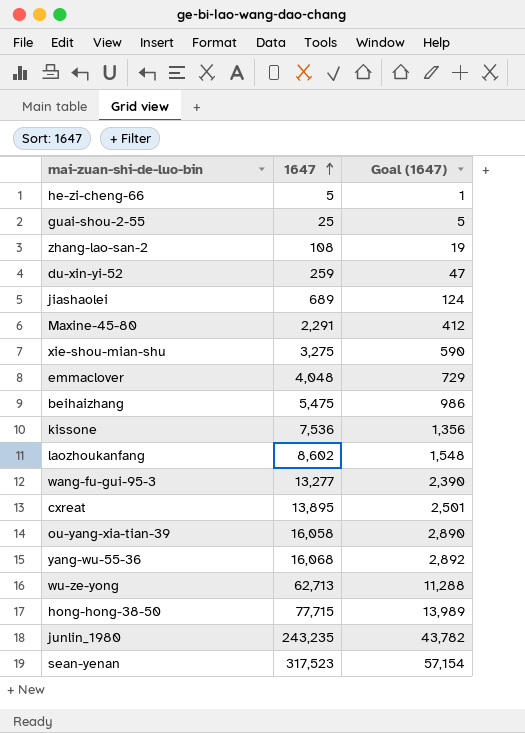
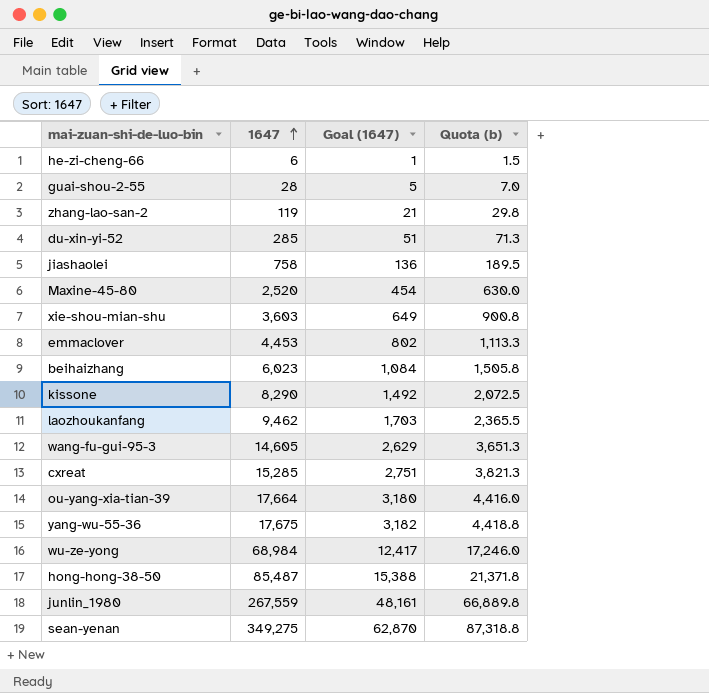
column Quota (b) | formula: none -> [1647] * 0.25
he-zi-cheng-66 | 1647: 5 -> 6
guai-shou-2-55 | 1647: 25 -> 28
zhang-lao-san-2 | 1647: 108 -> 119
zhang-lao-san-2 | Goal (1647): 19 -> 21
du-xin-yi-52 | 1647: 259 -> 285
du-xin-yi-52 | Goal (1647): 47 -> 51
jiashaolei | 1647: 689 -> 758
jiashaolei | Goal (1647): 124 -> 136
Maxine-45-80 | 1647: 2,291 -> 2,520
Maxine-45-80 | Goal (1647): 412 -> 454
xie-shou-mian-shu | 1647: 3,275 -> 3,603
xie-shou-mian-shu | Goal (1647): 590 -> 649
emmaclover | 1647: 4,048 -> 4,453
emmaclover | Goal (1647): 729 -> 802
beihaizhang | 1647: 5,475 -> 6,023
beihaizhang | Goal (1647): 986 -> 1,084
kissone | 1647: 7,536 -> 8,290
kissone | Goal (1647): 1,356 -> 1,492
laozhoukanfang | 1647: 8,602 -> 9,462
laozhoukanfang | Goal (1647): 1,548 -> 1,703
wang-fu-gui-95-3 | 1647: 13,277 -> 14,605
wang-fu-gui-95-3 | Goal (1647): 2,390 -> 2,629
cxreat | 1647: 13,895 -> 15,285
cxreat | Goal (1647): 2,501 -> 2,751
ou-yang-xia-tian-39 | 1647: 16,058 -> 17,664
ou-yang-xia-tian-39 | Goal (1647): 2,890 -> 3,180
yang-wu-55-36 | 1647: 16,068 -> 17,675
yang-wu-55-36 | Goal (1647): 2,892 -> 3,182
wu-ze-yong | 1647: 62,713 -> 68,984
wu-ze-yong | Goal (1647): 11,288 -> 12,417
hong-hong-38-50 | 1647: 77,715 -> 85,487
hong-hong-38-50 | Goal (1647): 13,989 -> 15,388
junlin_1980 | 1647: 243,235 -> 267,559
junlin_1980 | Goal (1647): 43,782 -> 48,161
sean-yenan | 1647: 317,523 -> 349,275
sean-yenan | Goal (1647): 57,154 -> 62,870

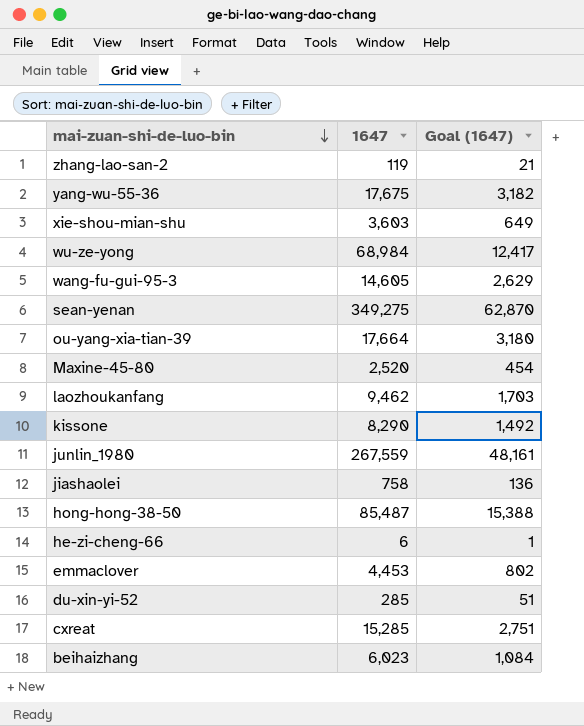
row order: 1647 ascending -> mai-zuan-shi-de-luo-bin descending
column Quota (b) | formula: [1647] * 0.25 -> none
row guai-shou-2-55: 28 | 5 | 7.0 -> none

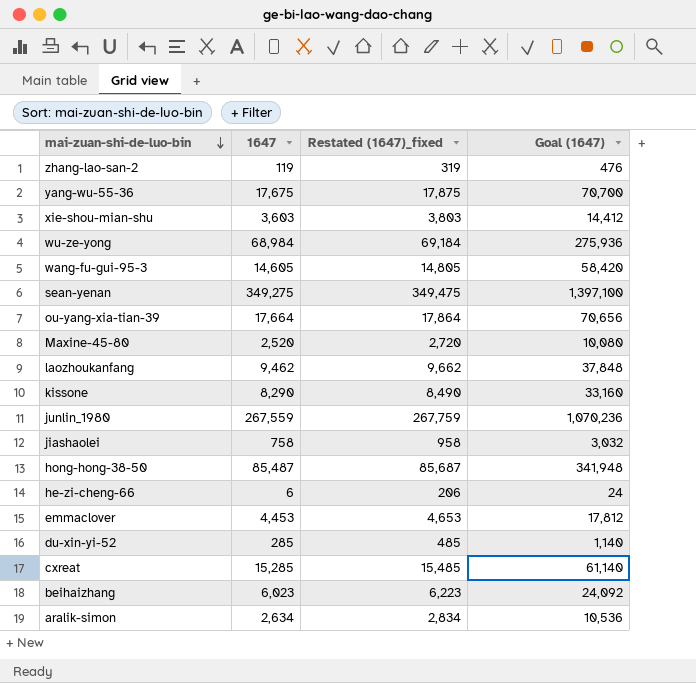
column Restated (1647)_fixed | formula: none -> [1647] + 200
column Goal (1647) | formula: [1647] * 0.18 -> [1647] * 4
row aralik-simon: none -> 2,634 | 2,834 | 10,536

